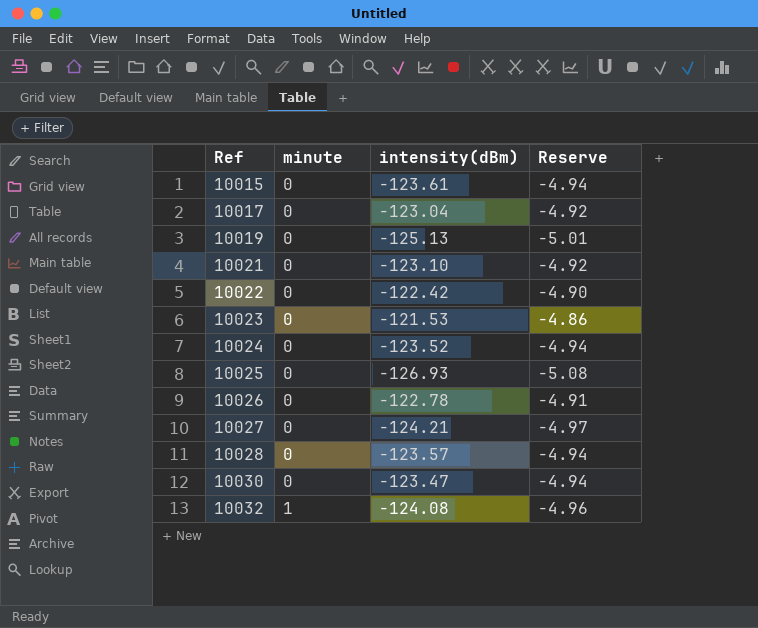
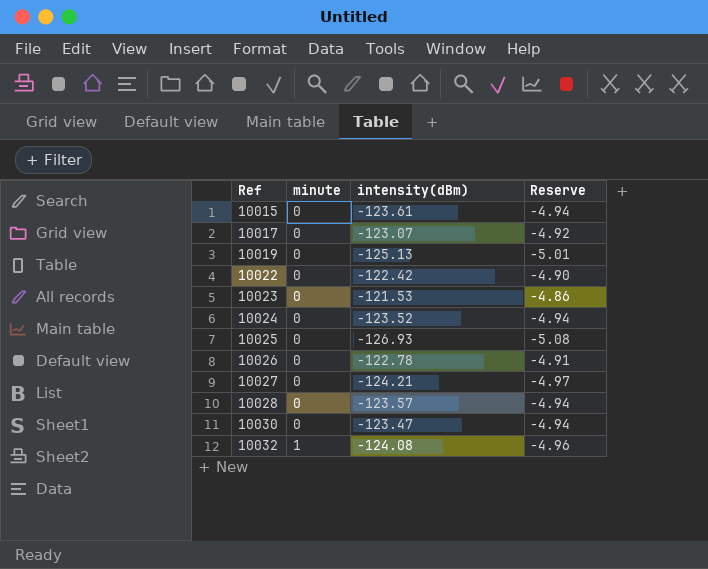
row 10021: 0 | -123.10 | -4.92 -> none
10017 | intensity(dBm): -123.04 -> -123.07

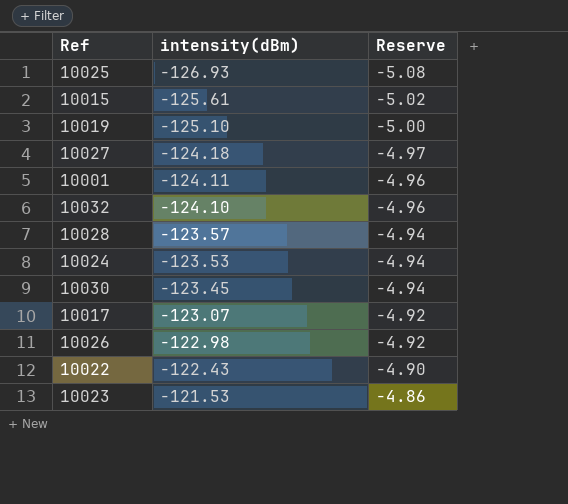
row order: Ref ascending -> intensity(dBm) ascending
column minute | position: 2 -> none
10015 | intensity(dBm): -123.61 -> -125.61
10015 | Reserve: -4.94 -> -5.02
10019 | intensity(dBm): -125.13 -> -125.10
10019 | Reserve: -5.01 -> -5.00
10027 | intensity(dBm): -124.21 -> -124.18
row 10001: none -> -124.11 | -4.96
10032 | intensity(dBm): -124.08 -> -124.10
10024 | intensity(dBm): -123.52 -> -123.53
10030 | intensity(dBm): -123.47 -> -123.45
10026 | intensity(dBm): -122.78 -> -122.98
10026 | Reserve: -4.91 -> -4.92
10022 | intensity(dBm): -122.42 -> -122.43

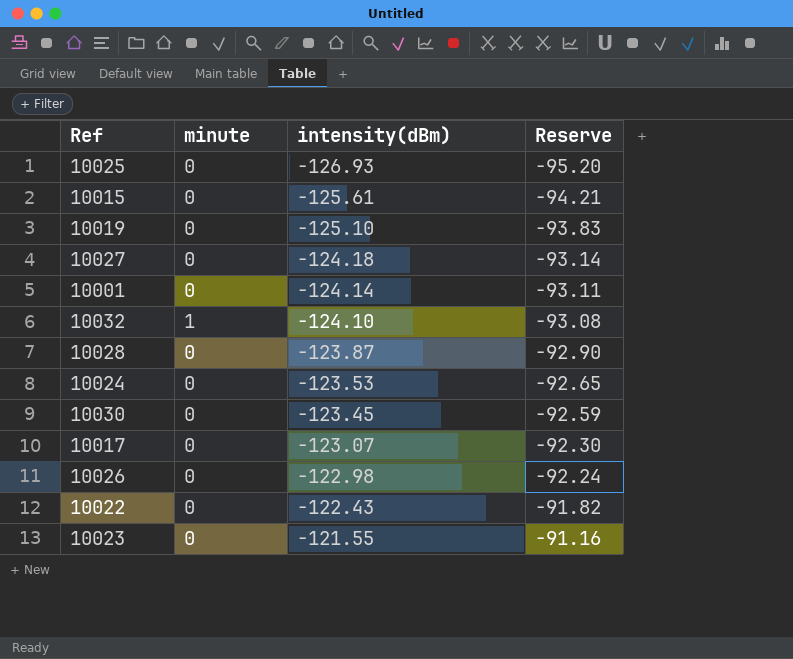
column minute | position: none -> 2
column Reserve | formula: [intensity(dBm)] * 0.04 -> [intensity(dBm)] * 0.75
10001 | intensity(dBm): -124.11 -> -124.14
10028 | intensity(dBm): -123.57 -> -123.87
10023 | intensity(dBm): -121.53 -> -121.55

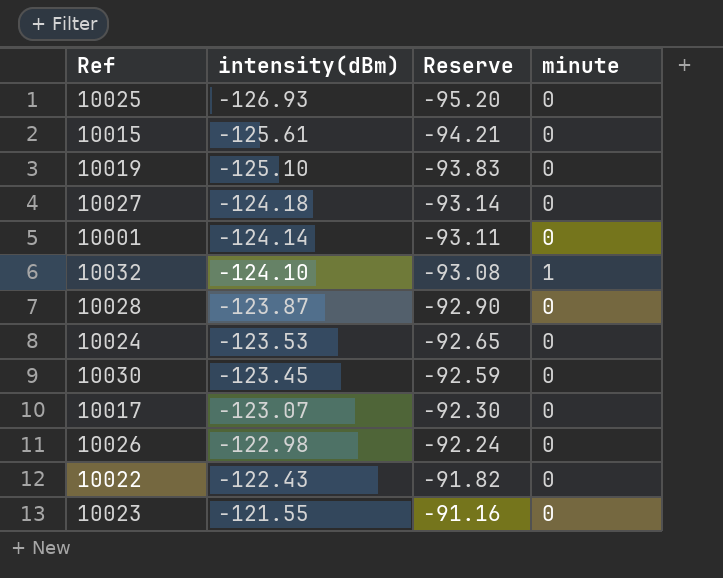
column minute | position: 2 -> 4

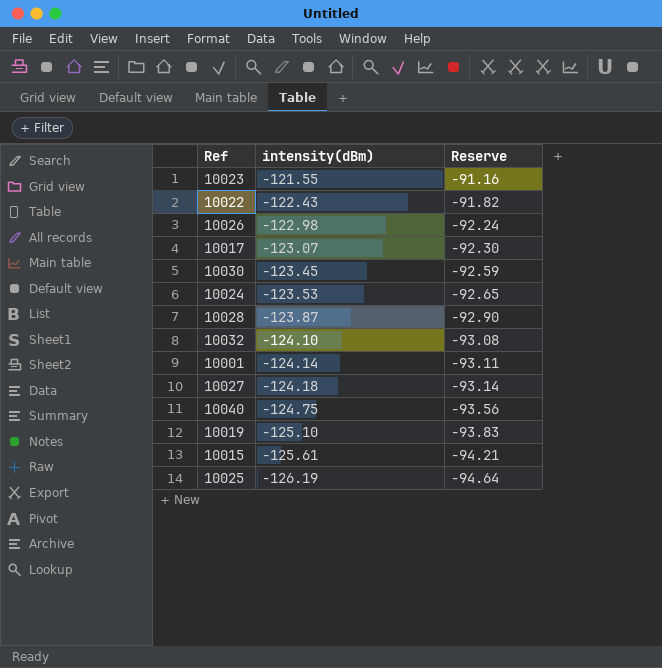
row order: intensity(dBm) ascending -> intensity(dBm) descending
column minute | position: 4 -> none
row 10040: none -> -124.75 | -93.56
10025 | intensity(dBm): -126.93 -> -126.19
10025 | Reserve: -95.20 -> -94.64

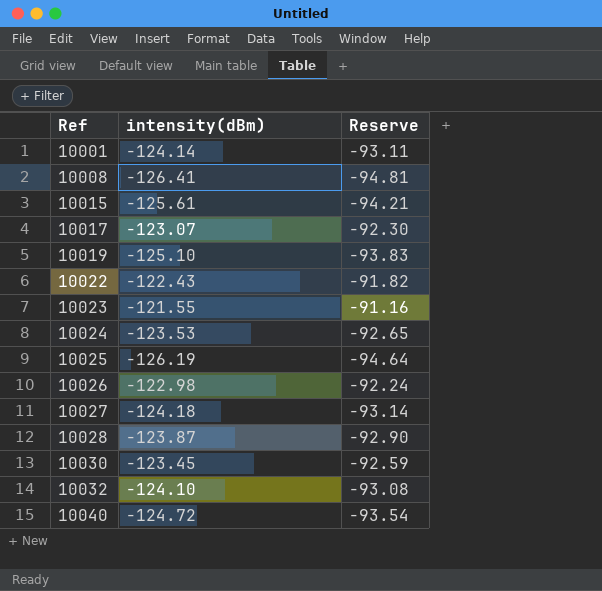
row order: intensity(dBm) descending -> Ref ascending
row 10008: none -> -126.41 | -94.81
10040 | intensity(dBm): -124.75 -> -124.72
10040 | Reserve: -93.56 -> -93.54

